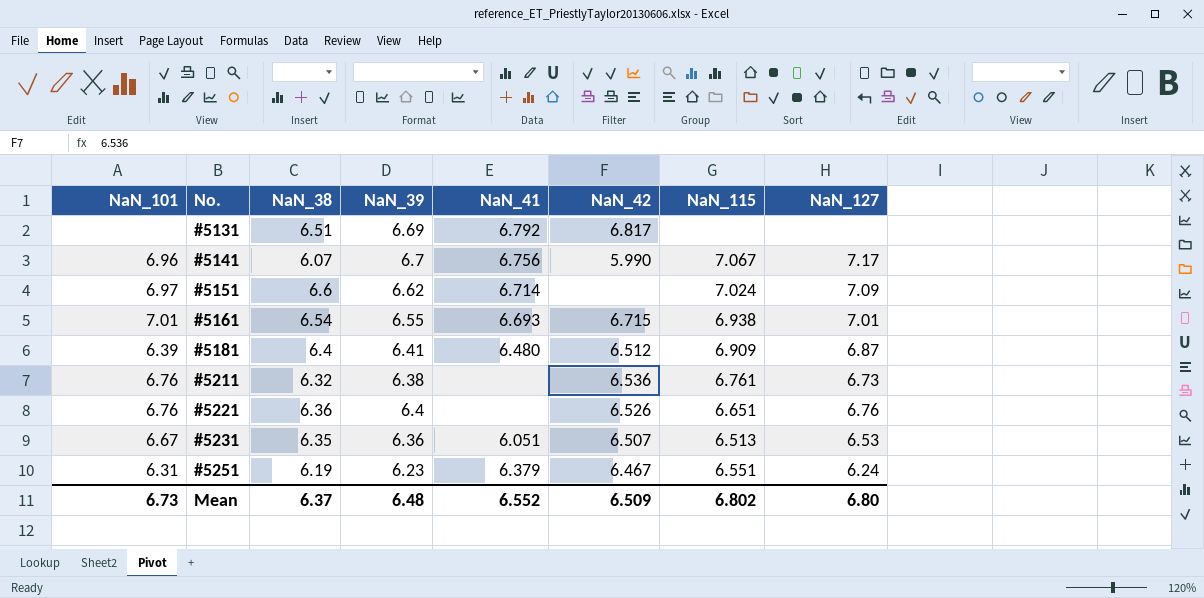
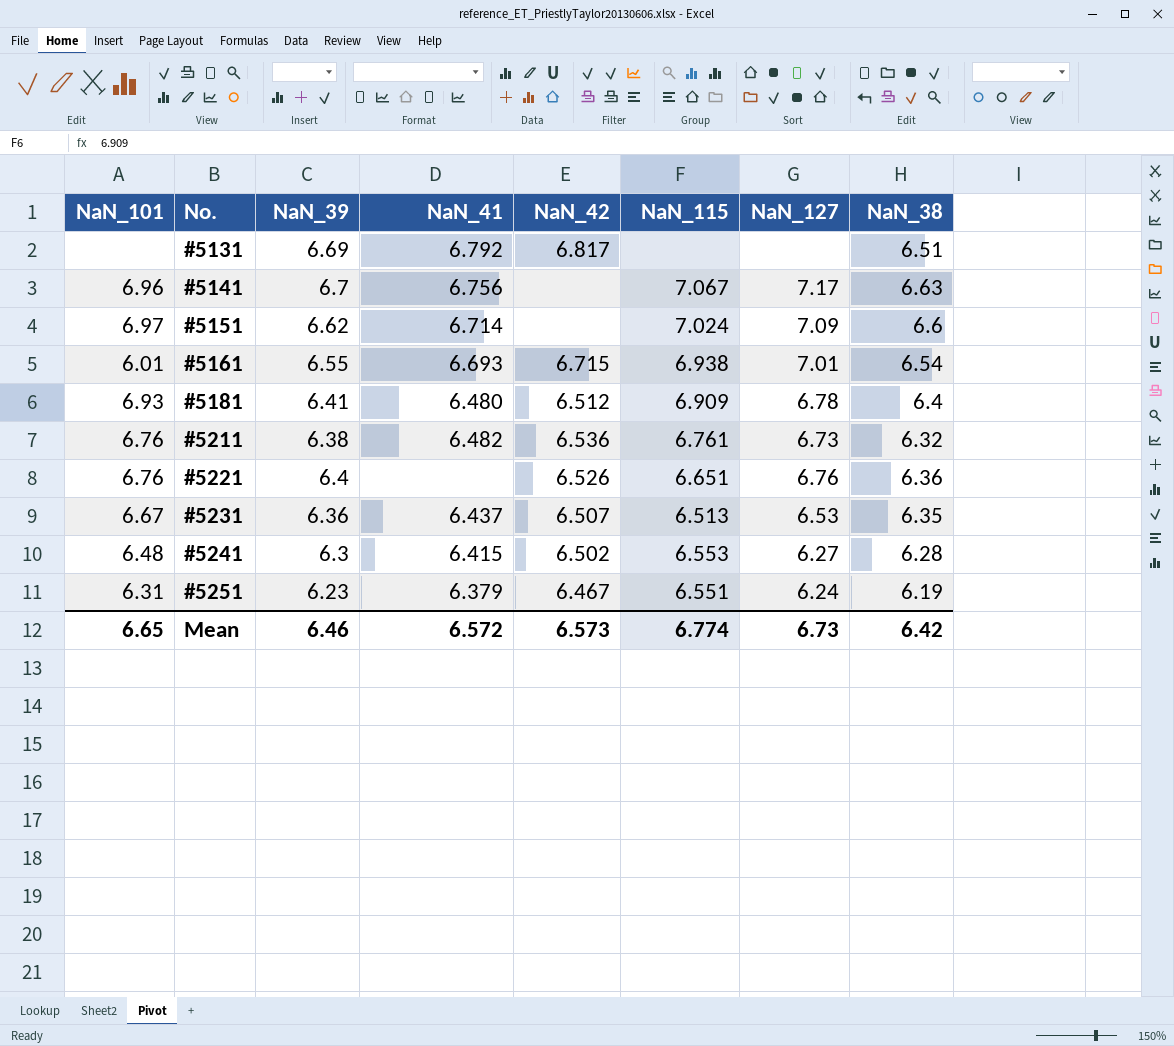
column NaN_38 | position: 3 -> 8
#5141 | NaN_42: 5.990 -> none
#5141 | NaN_38: 6.07 -> 6.63
#5161 | NaN_101: 7.01 -> 6.01
#5181 | NaN_101: 6.39 -> 6.93
#5181 | NaN_127: 6.87 -> 6.78
#5211 | NaN_41: none -> 6.482
#5231 | NaN_41: 6.051 -> 6.437
row #5241: none -> 6.48 | 6.3 | 6.415 | 6.502 | 6.553 | 6.27 | 6.28
Mean | NaN_101: 6.73 -> 6.65
Mean | NaN_39: 6.48 -> 6.46
Mean | NaN_41: 6.552 -> 6.572
Mean | NaN_42: 6.509 -> 6.573
Mean | NaN_115: 6.802 -> 6.774
Mean | NaN_127: 6.80 -> 6.73
Mean | NaN_38: 6.37 -> 6.42

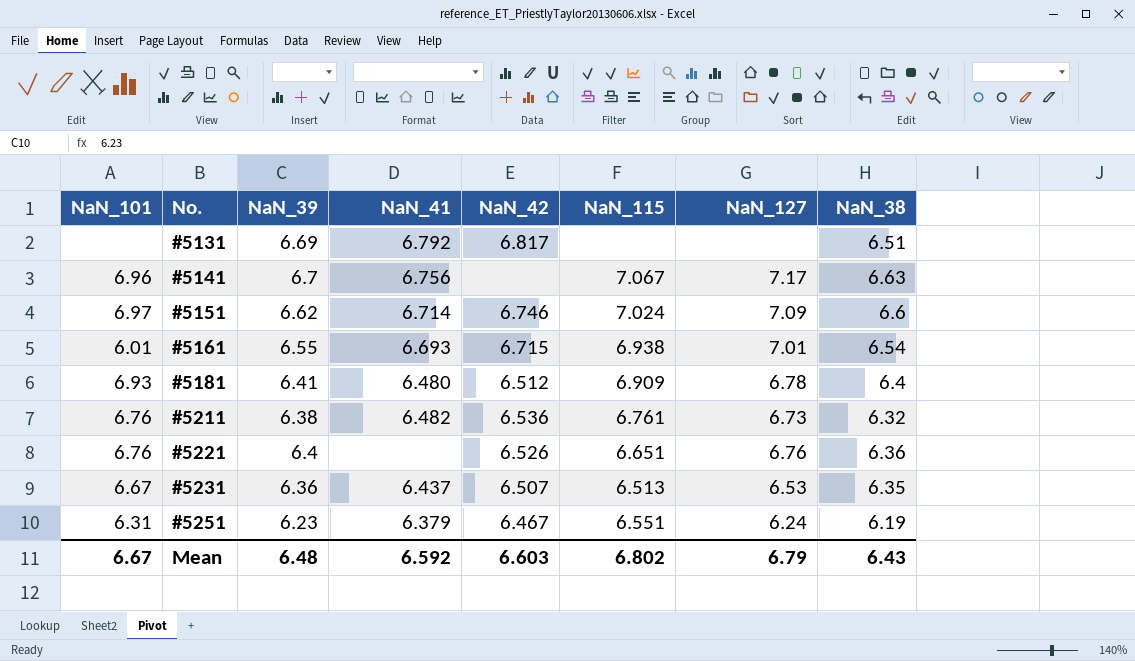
row #5241: 6.48 | 6.3 | 6.415 | 6.502 | 6.553 | 6.27 | 6.28 -> none
#5151 | NaN_42: none -> 6.746
Mean | NaN_101: 6.65 -> 6.67
Mean | NaN_39: 6.46 -> 6.48
Mean | NaN_41: 6.572 -> 6.592
Mean | NaN_42: 6.573 -> 6.603
Mean | NaN_115: 6.774 -> 6.802
Mean | NaN_127: 6.73 -> 6.79
Mean | NaN_38: 6.42 -> 6.43

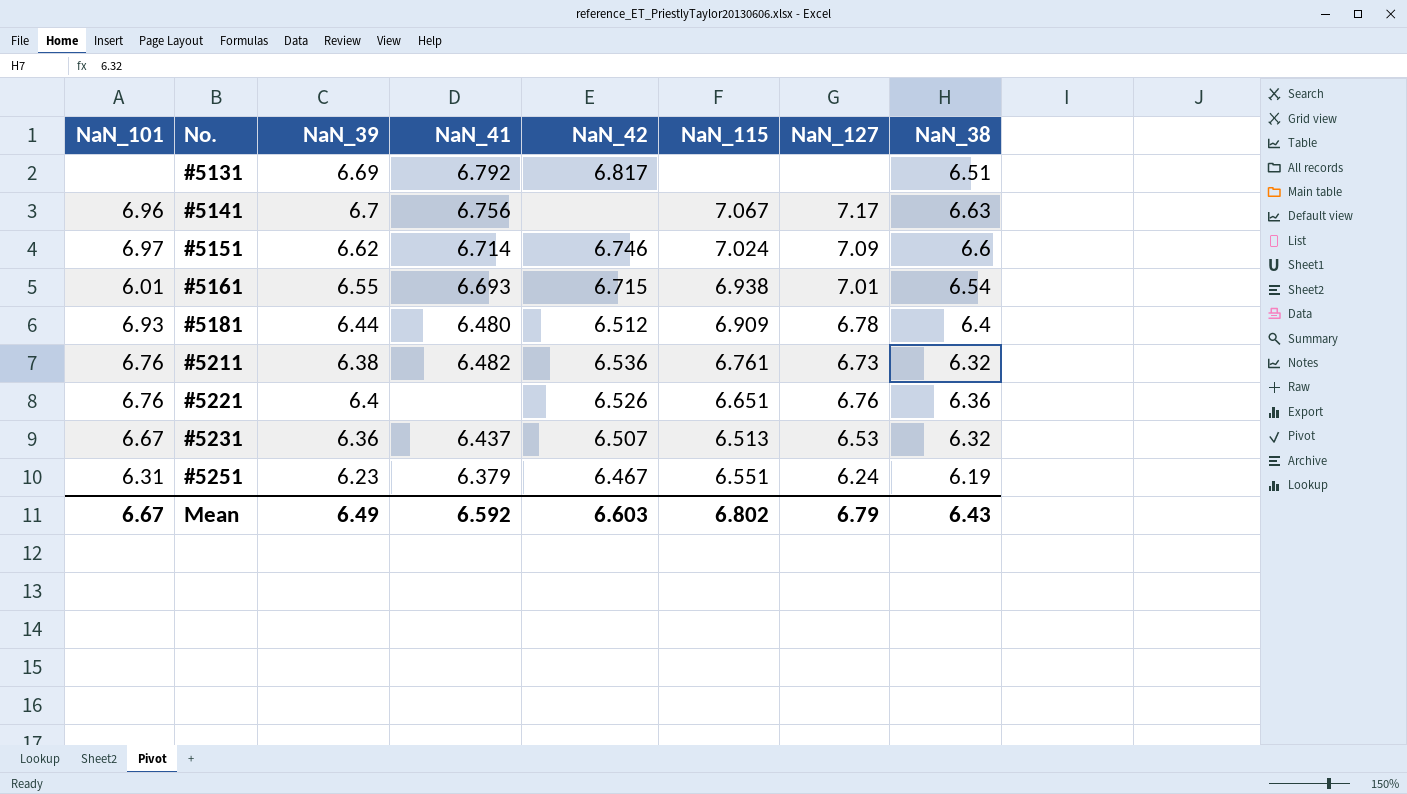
#5181 | NaN_39: 6.41 -> 6.44
#5231 | NaN_38: 6.35 -> 6.32
Mean | NaN_39: 6.48 -> 6.49

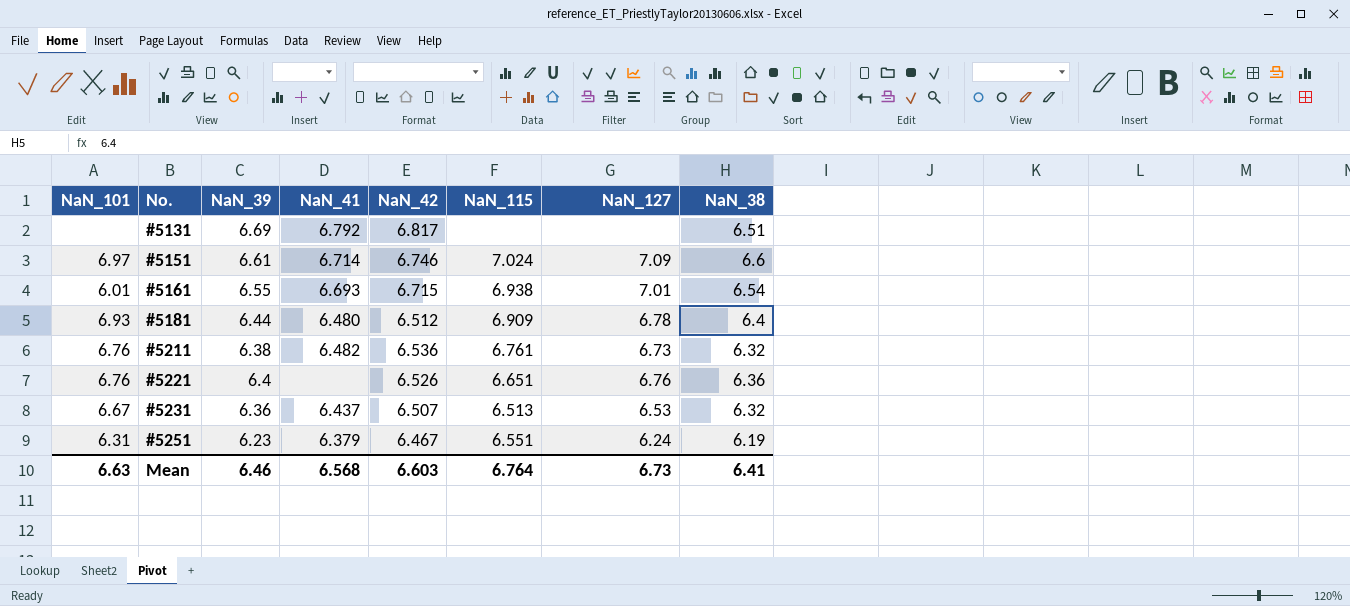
row #5141: 6.96 | 6.7 | 6.756 | none | 7.067 | 7.17 | 6.63 -> none
#5151 | NaN_39: 6.62 -> 6.61
Mean | NaN_101: 6.67 -> 6.63
Mean | NaN_39: 6.49 -> 6.46
Mean | NaN_41: 6.592 -> 6.568
Mean | NaN_115: 6.802 -> 6.764
Mean | NaN_127: 6.79 -> 6.73
Mean | NaN_38: 6.43 -> 6.41

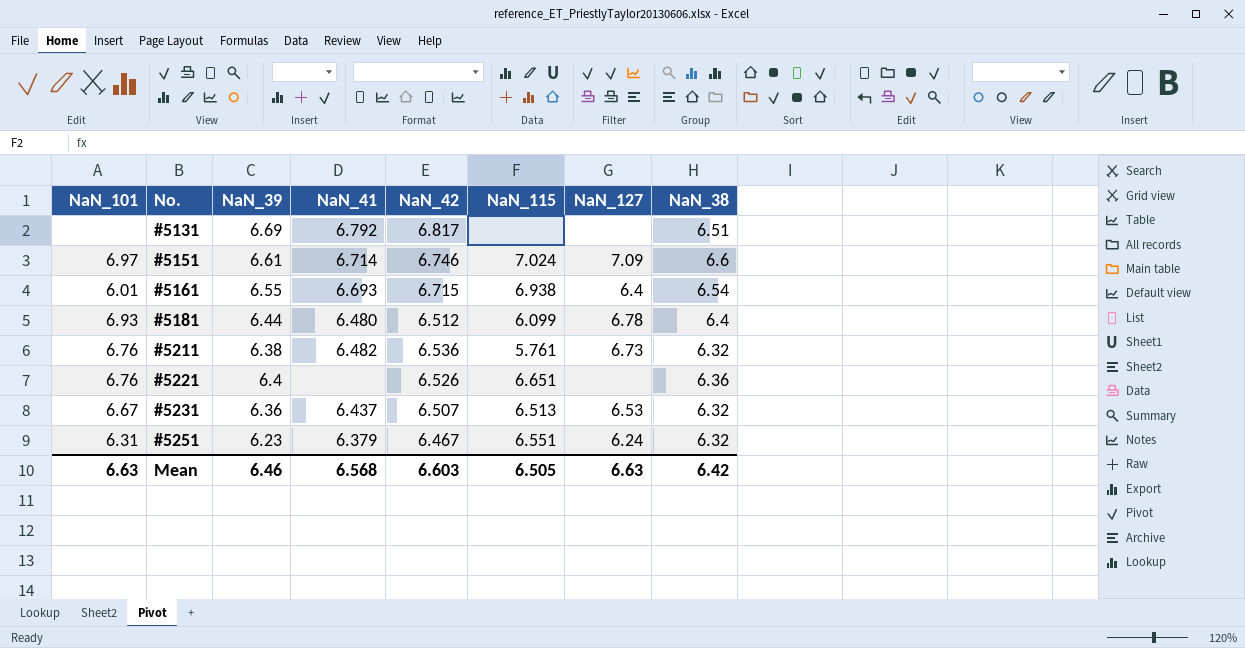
#5161 | NaN_127: 7.01 -> 6.4
#5181 | NaN_115: 6.909 -> 6.099
#5211 | NaN_115: 6.761 -> 5.761
#5221 | NaN_127: 6.76 -> none
#5251 | NaN_38: 6.19 -> 6.32
Mean | NaN_115: 6.764 -> 6.505
Mean | NaN_127: 6.73 -> 6.63
Mean | NaN_38: 6.41 -> 6.42

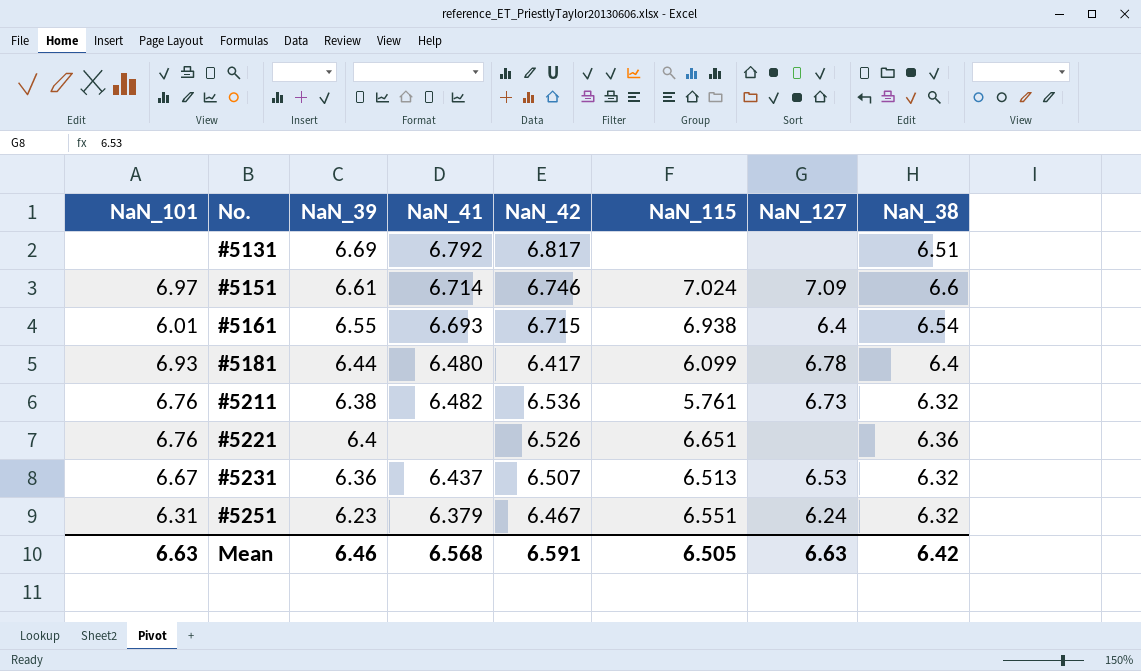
#5181 | NaN_42: 6.512 -> 6.417
Mean | NaN_42: 6.603 -> 6.591

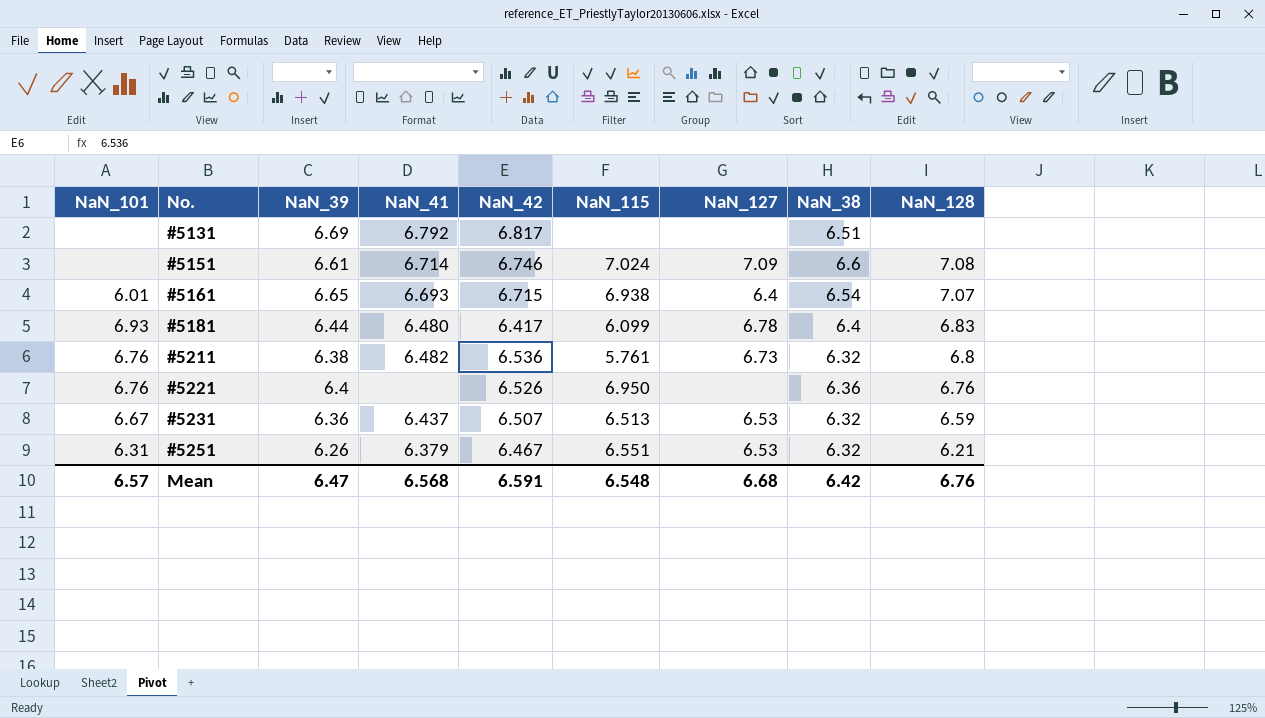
column NaN_128 | position: none -> 9
#5151 | NaN_101: 6.97 -> none
#5161 | NaN_39: 6.55 -> 6.65
#5221 | NaN_115: 6.651 -> 6.950
#5251 | NaN_39: 6.23 -> 6.26
#5251 | NaN_127: 6.24 -> 6.53
Mean | NaN_101: 6.63 -> 6.57
Mean | NaN_39: 6.46 -> 6.47
Mean | NaN_115: 6.505 -> 6.548
Mean | NaN_127: 6.63 -> 6.68

